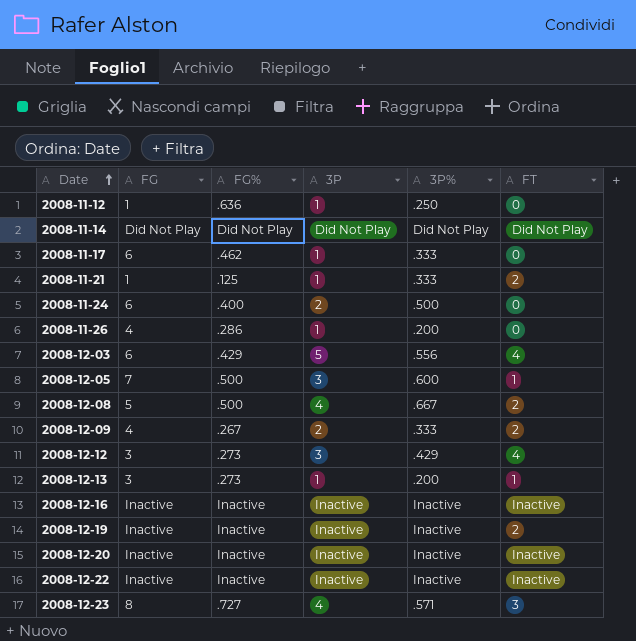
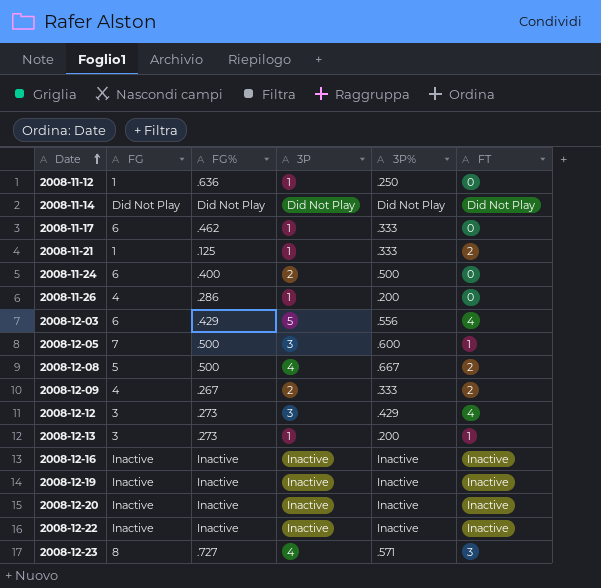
2008-12-19 | FT: 2 -> Inactive

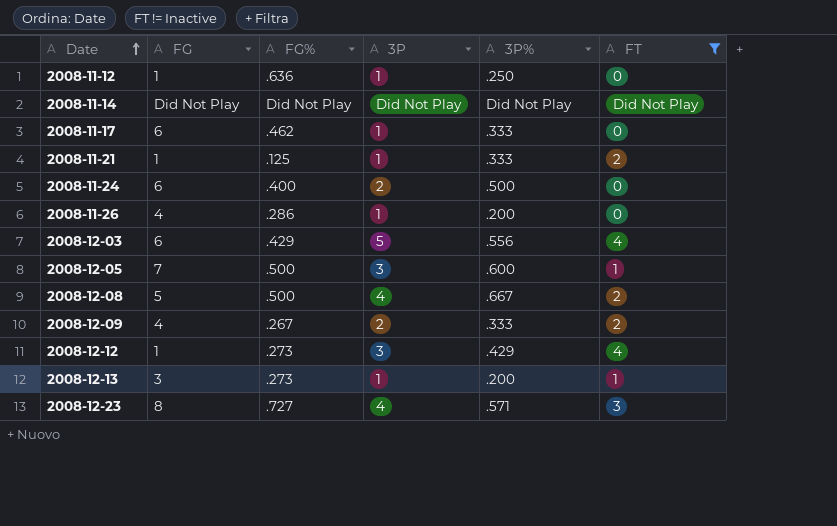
filter: none -> FT != Inactive
2008-12-12 | FG: 3 -> 1

